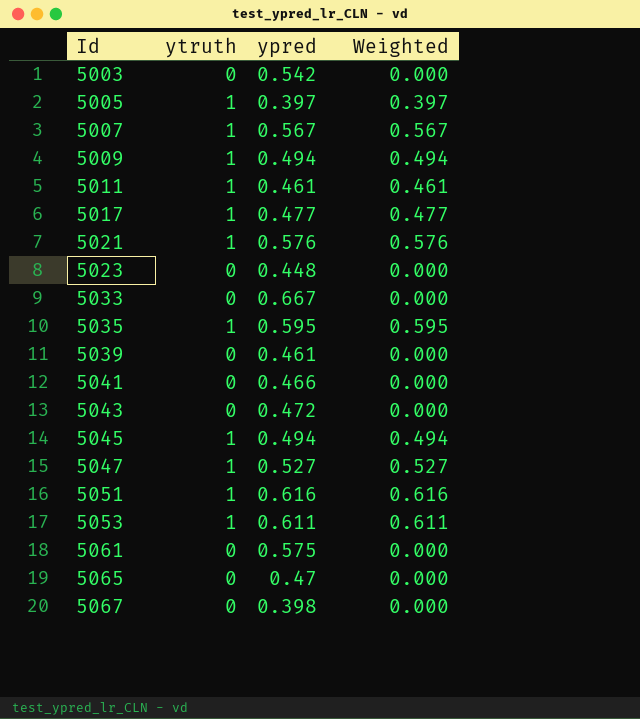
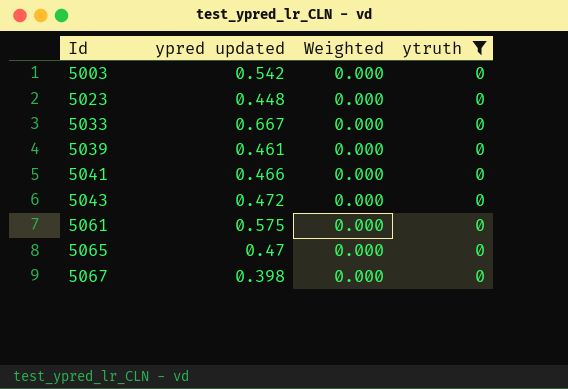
filter: none -> ytruth = 0
column name: ypred -> ypred updated
column ytruth | position: 2 -> 4

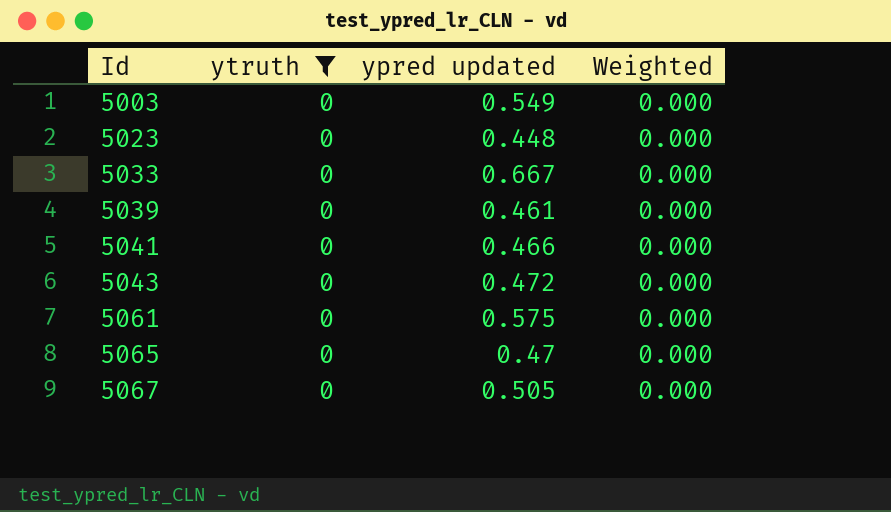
column ytruth | position: 4 -> 2
5003 | ypred updated: 0.542 -> 0.549
5067 | ypred updated: 0.398 -> 0.505

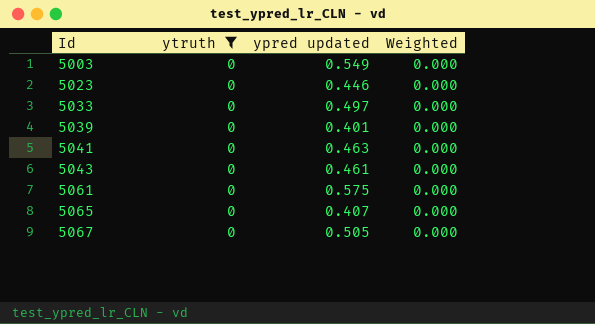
5023 | ypred updated: 0.448 -> 0.446
5033 | ypred updated: 0.667 -> 0.497
5039 | ypred updated: 0.461 -> 0.401
5041 | ypred updated: 0.466 -> 0.463
5043 | ypred updated: 0.472 -> 0.461
5065 | ypred updated: 0.47 -> 0.407

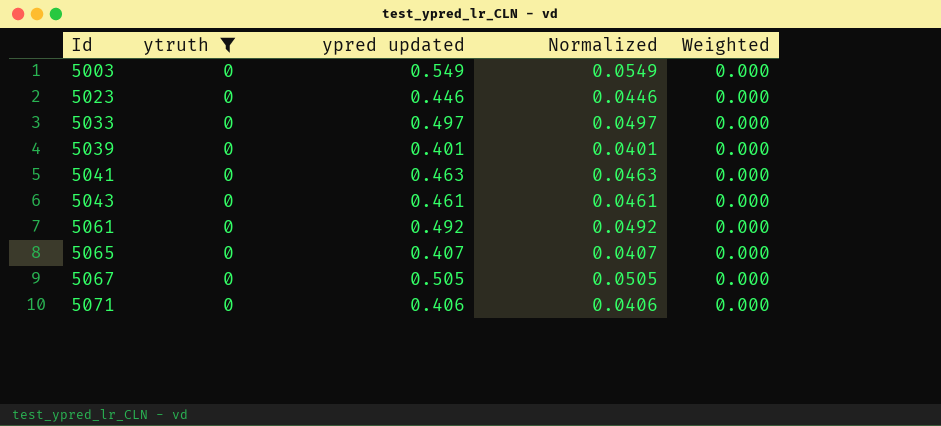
column Normalized | formula: none -> [ypred updated] * 0.1
5061 | ypred updated: 0.575 -> 0.492
row 5071: none -> 0 | 0.406 | 0.0406 | 0.000

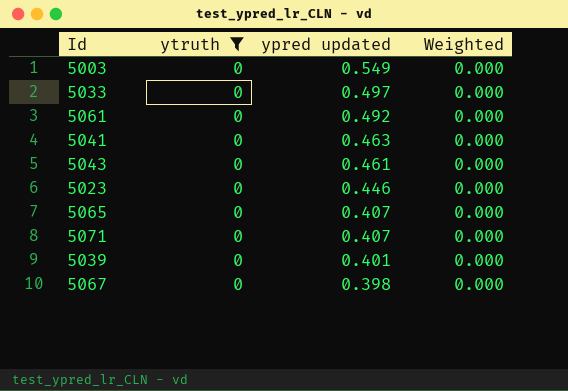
row order: Id ascending -> ypred updated descending
column Normalized | formula: [ypred updated] * 0.1 -> none
5071 | ypred updated: 0.406 -> 0.407
5067 | ypred updated: 0.505 -> 0.398

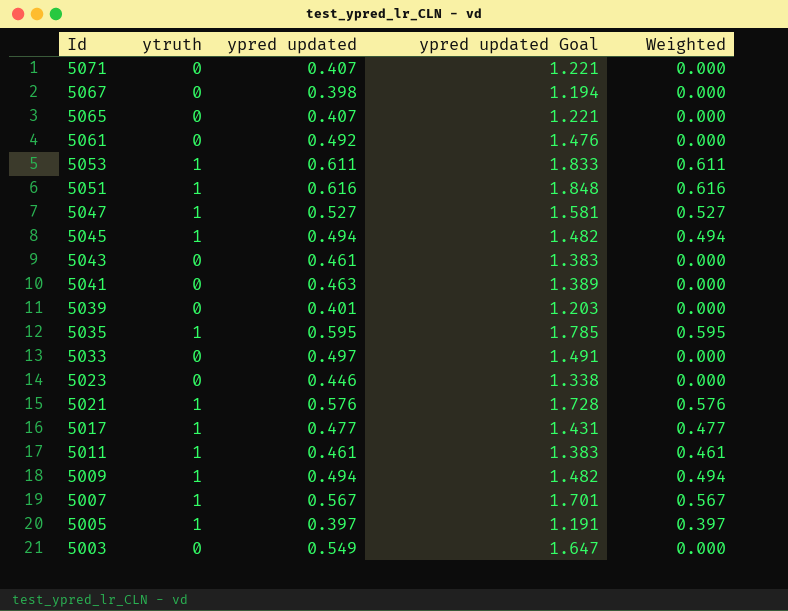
filter: ytruth = 0 -> none
row order: ypred updated descending -> Id descending
column ypred updated Goal | formula: none -> [ypred updated] * 3

